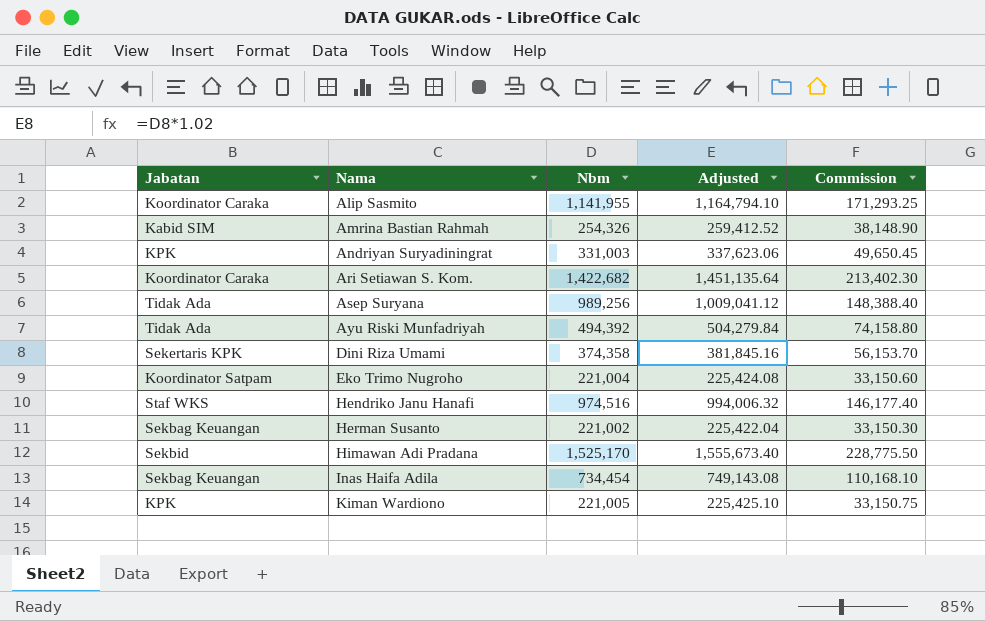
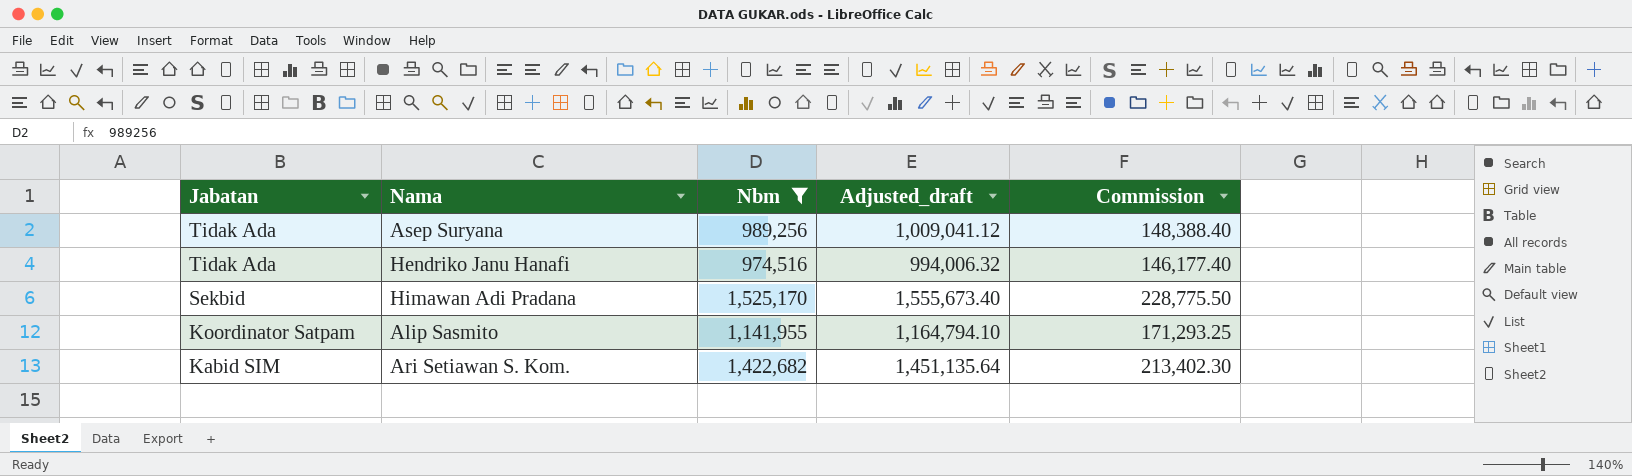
filter: none -> Nbm >= 974,516
row order: Nama ascending -> Jabatan descending
column name: Adjusted -> Adjusted_draft
Hendriko Janu Hanafi | Jabatan: Staf WKS -> Tidak Ada
Alip Sasmito | Jabatan: Koordinator Caraka -> Koordinator Satpam
Ari Setiawan S. Kom. | Jabatan: Koordinator Caraka -> Kabid SIM

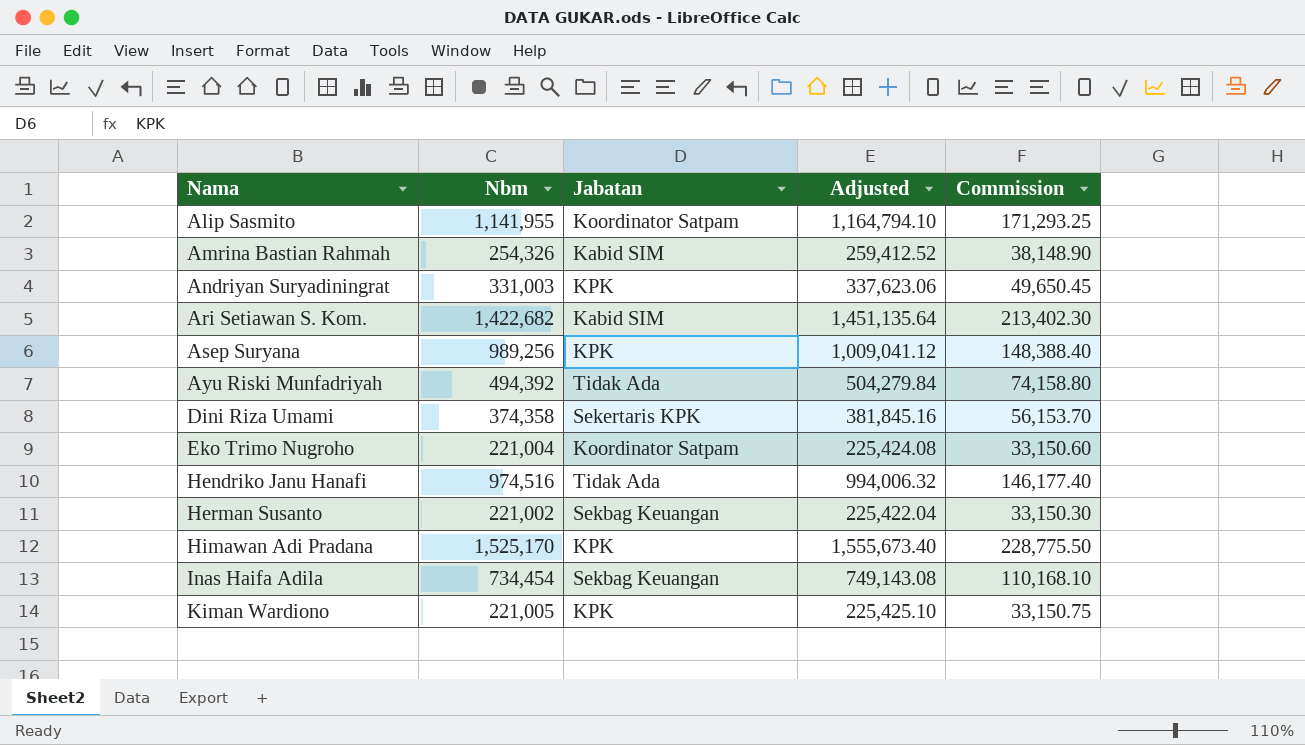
filter: Nbm >= 974,516 -> none
row order: Jabatan descending -> Nama ascending
column Jabatan | position: 1 -> 3
column name: Adjusted_draft -> Adjusted
Asep Suryana | Jabatan: Tidak Ada -> KPK
Himawan Adi Pradana | Jabatan: Sekbid -> KPK

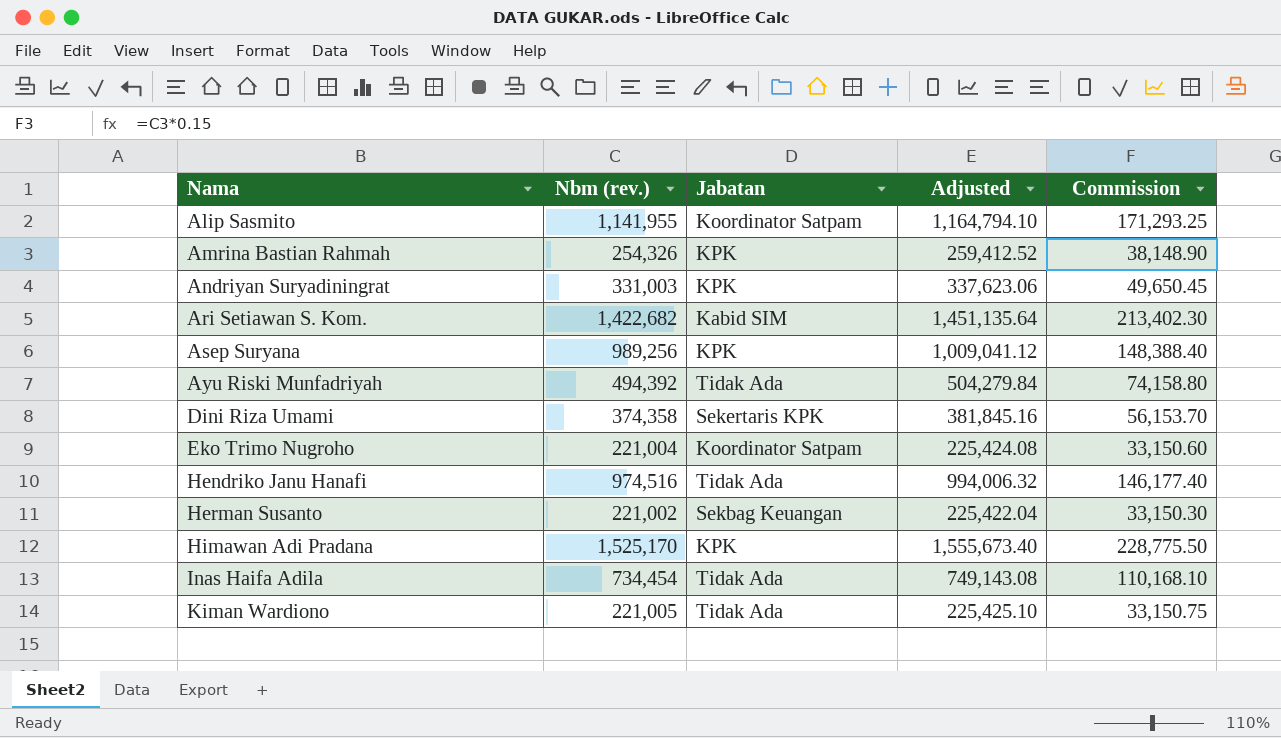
column name: Nbm -> Nbm (rev.)
Amrina Bastian Rahmah | Jabatan: Kabid SIM -> KPK
Inas Haifa Adila | Jabatan: Sekbag Keuangan -> Tidak Ada
Kiman Wardiono | Jabatan: KPK -> Tidak Ada

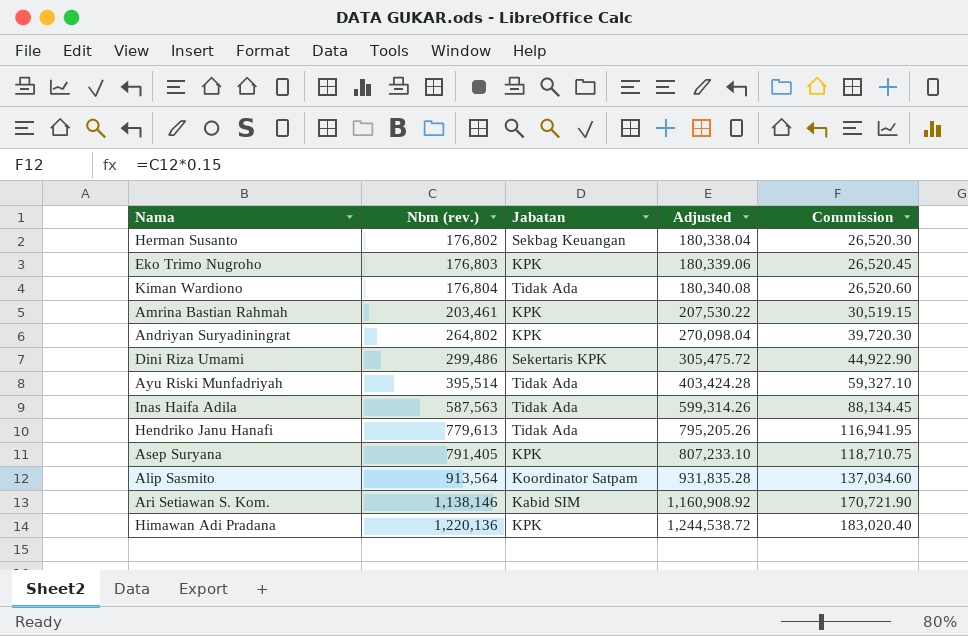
row order: Nama ascending -> Nbm (rev.) ascending
Herman Susanto | Nbm (rev.): 221,002 -> 176,802
Herman Susanto | Adjusted: 225,422.04 -> 180,338.04
Herman Susanto | Commission: 33,150.30 -> 26,520.30
Eko Trimo Nugroho | Nbm (rev.): 221,004 -> 176,803
Eko Trimo Nugroho | Jabatan: Koordinator Satpam -> KPK
Eko Trimo Nugroho | Adjusted: 225,424.08 -> 180,339.06
Eko Trimo Nugroho | Commission: 33,150.60 -> 26,520.45
Kiman Wardiono | Nbm (rev.): 221,005 -> 176,804
Kiman Wardiono | Adjusted: 225,425.10 -> 180,340.08
Kiman Wardiono | Commission: 33,150.75 -> 26,520.60
Amrina Bastian Rahmah | Nbm (rev.): 254,326 -> 203,461
Amrina Bastian Rahmah | Adjusted: 259,412.52 -> 207,530.22
Amrina Bastian Rahmah | Commission: 38,148.90 -> 30,519.15
Andriyan Suryadiningrat | Nbm (rev.): 331,003 -> 264,802
Andriyan Suryadiningrat | Adjusted: 337,623.06 -> 270,098.04
Andriyan Suryadiningrat | Commission: 49,650.45 -> 39,720.30
Dini Riza Umami | Nbm (rev.): 374,358 -> 299,486
Dini Riza Umami | Adjusted: 381,845.16 -> 305,475.72
Dini Riza Umami | Commission: 56,153.70 -> 44,922.90
Ayu Riski Munfadriyah | Nbm (rev.): 494,392 -> 395,514
Ayu Riski Munfadriyah | Adjusted: 504,279.84 -> 403,424.28
Ayu Riski Munfadriyah | Commission: 74,158.80 -> 59,327.10
Inas Haifa Adila | Nbm (rev.): 734,454 -> 587,563
Inas Haifa Adila | Adjusted: 749,143.08 -> 599,314.26
Inas Haifa Adila | Commission: 110,168.10 -> 88,134.45
Hendriko Janu Hanafi | Nbm (rev.): 974,516 -> 779,613
Hendriko Janu Hanafi | Adjusted: 994,006.32 -> 795,205.26
Hendriko Janu Hanafi | Commission: 146,177.40 -> 116,941.95
Asep Suryana | Nbm (rev.): 989,256 -> 791,405
Asep Suryana | Adjusted: 1,009,041.12 -> 807,233.10
Asep Suryana | Commission: 148,388.40 -> 118,710.75
Alip Sasmito | Nbm (rev.): 1,141,955 -> 913,564
Alip Sasmito | Adjusted: 1,164,794.10 -> 931,835.28
Alip Sasmito | Commission: 171,293.25 -> 137,034.60
Ari Setiawan S. Kom. | Nbm (rev.): 1,422,682 -> 1,138,146
Ari Setiawan S. Kom. | Adjusted: 1,451,135.64 -> 1,160,908.92
Ari Setiawan S. Kom. | Commission: 213,402.30 -> 170,721.90
Himawan Adi Pradana | Nbm (rev.): 1,525,170 -> 1,220,136
Himawan Adi Pradana | Adjusted: 1,555,673.40 -> 1,244,538.72
Himawan Adi Pradana | Commission: 228,775.50 -> 183,020.40

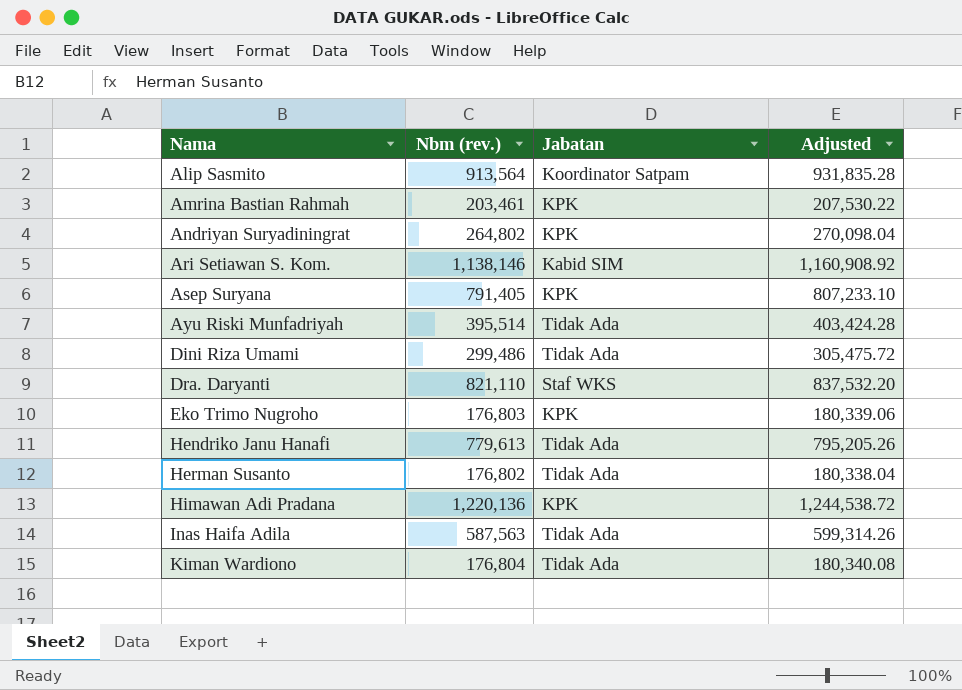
row order: Nbm (rev.) ascending -> Nama ascending
column Commission | formula: [Nbm (rev.)] * 0.15 -> none
Dini Riza Umami | Jabatan: Sekertaris KPK -> Tidak Ada
row Dra. Daryanti: none -> 821,110 | Staf WKS | 837,532.20
Herman Susanto | Jabatan: Sekbag Keuangan -> Tidak Ada

